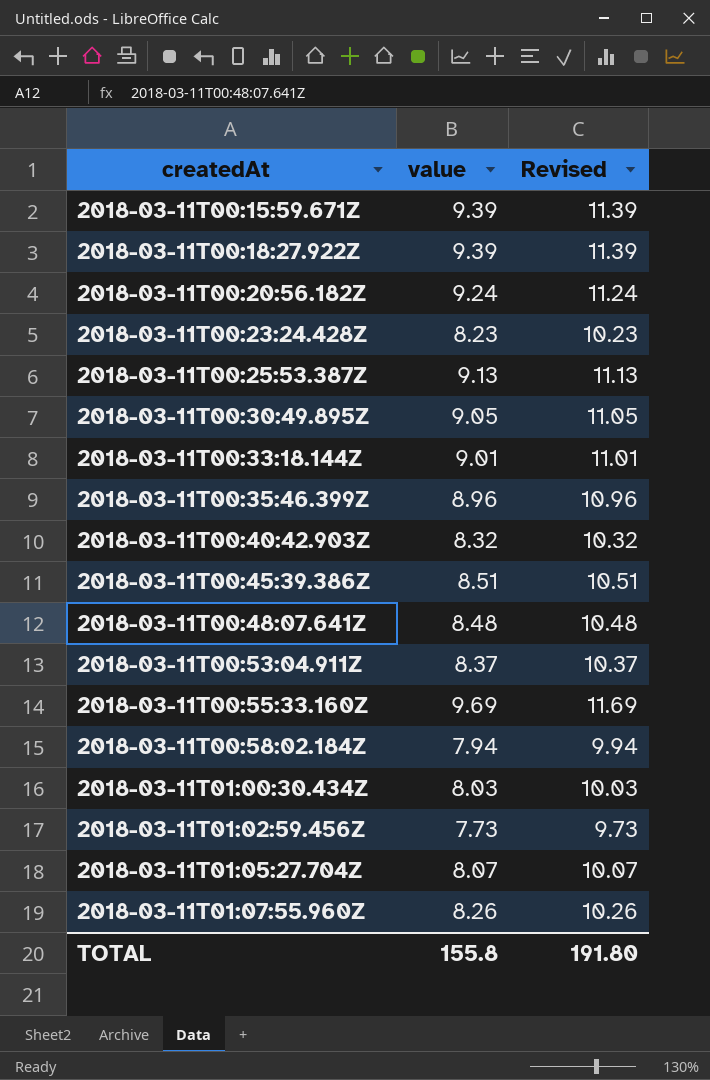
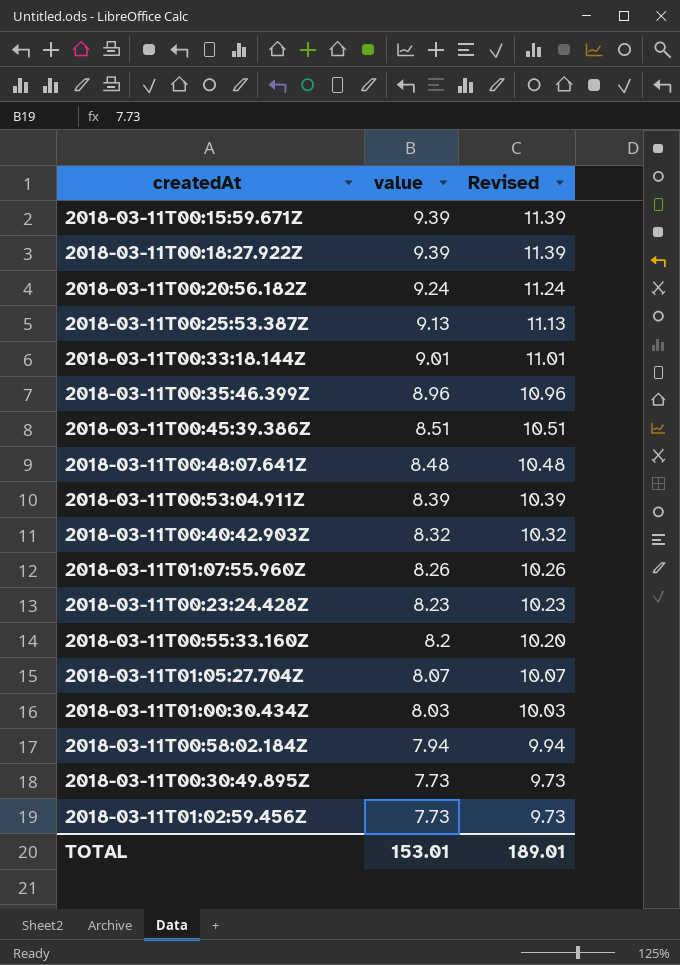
row order: createdAt ascending -> value descending
2018-03-11T00:53:04.911Z | value: 8.37 -> 8.39
2018-03-11T00:53:04.911Z | Revised: 10.37 -> 10.39
2018-03-11T00:55:33.160Z | value: 9.69 -> 8.2
2018-03-11T00:55:33.160Z | Revised: 11.69 -> 10.20
2018-03-11T00:30:49.895Z | value: 9.05 -> 7.73
2018-03-11T00:30:49.895Z | Revised: 11.05 -> 9.73
TOTAL | value: 155.8 -> 153.01
TOTAL | Revised: 191.80 -> 189.01

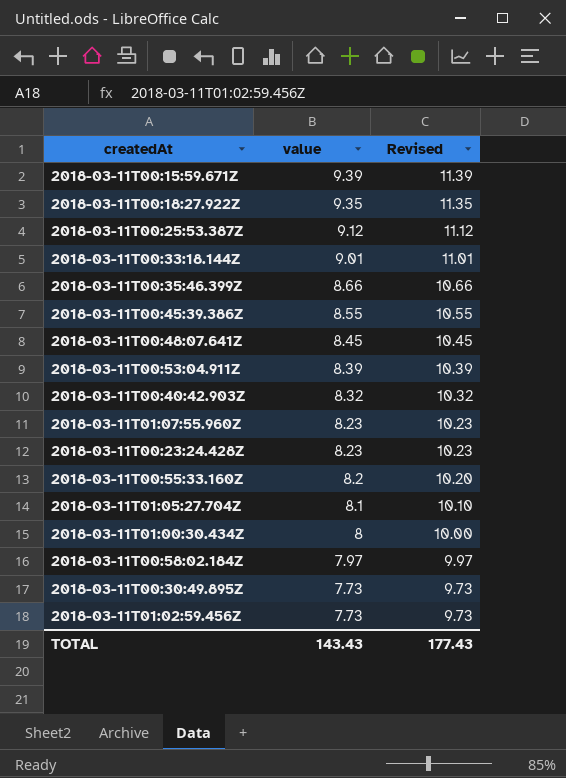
row 2018-03-11T00:20:56.182Z: 9.24 | 11.24 -> none
2018-03-11T00:18:27.922Z | value: 9.39 -> 9.35
2018-03-11T00:18:27.922Z | Revised: 11.39 -> 11.35
2018-03-11T00:25:53.387Z | value: 9.13 -> 9.12
2018-03-11T00:25:53.387Z | Revised: 11.13 -> 11.12
2018-03-11T00:35:46.399Z | value: 8.96 -> 8.66
2018-03-11T00:35:46.399Z | Revised: 10.96 -> 10.66
2018-03-11T00:45:39.386Z | value: 8.51 -> 8.55
2018-03-11T00:45:39.386Z | Revised: 10.51 -> 10.55
2018-03-11T00:48:07.641Z | value: 8.48 -> 8.45
2018-03-11T00:48:07.641Z | Revised: 10.48 -> 10.45
2018-03-11T01:07:55.960Z | value: 8.26 -> 8.23
2018-03-11T01:07:55.960Z | Revised: 10.26 -> 10.23
2018-03-11T01:05:27.704Z | value: 8.07 -> 8.1
2018-03-11T01:05:27.704Z | Revised: 10.07 -> 10.10
2018-03-11T01:00:30.434Z | value: 8.03 -> 8
2018-03-11T01:00:30.434Z | Revised: 10.03 -> 10.00
2018-03-11T00:58:02.184Z | value: 7.94 -> 7.97
2018-03-11T00:58:02.184Z | Revised: 9.94 -> 9.97
TOTAL | value: 153.01 -> 143.43
TOTAL | Revised: 189.01 -> 177.43

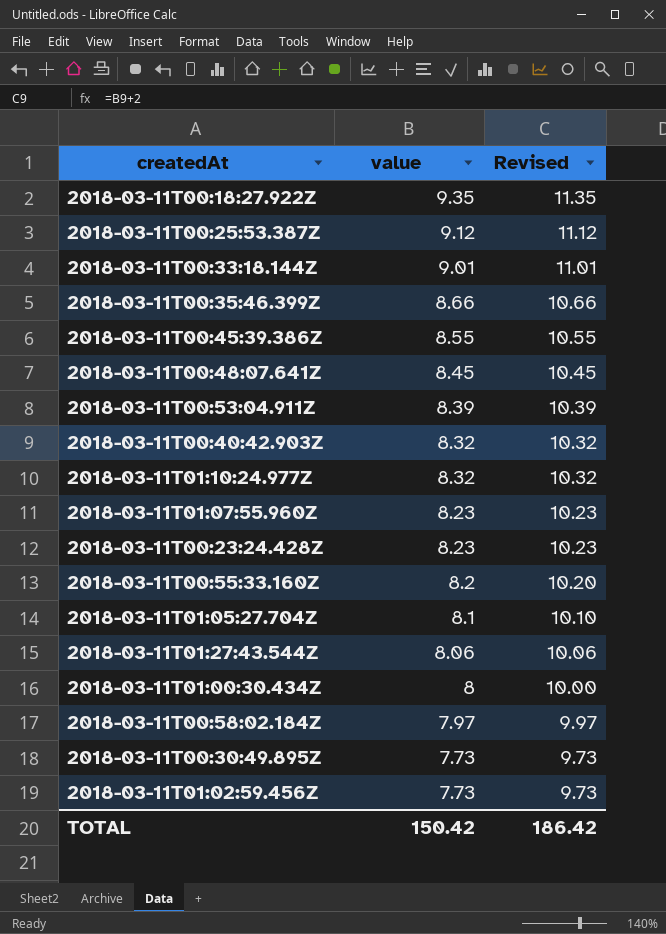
row 2018-03-11T00:15:59.671Z: 9.39 | 11.39 -> none
row 2018-03-11T01:10:24.977Z: none -> 8.32 | 10.32
row 2018-03-11T01:27:43.544Z: none -> 8.06 | 10.06
TOTAL | value: 143.43 -> 150.42
TOTAL | Revised: 177.43 -> 186.42

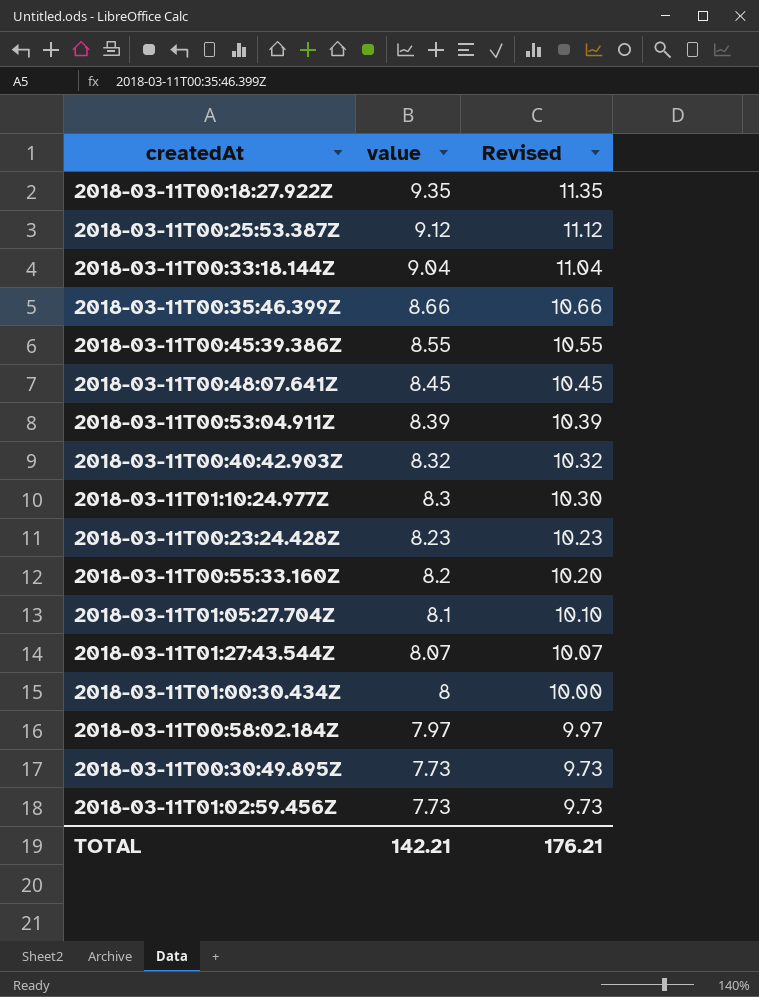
row 2018-03-11T01:07:55.960Z: 8.23 | 10.23 -> none
2018-03-11T00:33:18.144Z | value: 9.01 -> 9.04
2018-03-11T00:33:18.144Z | Revised: 11.01 -> 11.04
2018-03-11T01:10:24.977Z | value: 8.32 -> 8.3
2018-03-11T01:10:24.977Z | Revised: 10.32 -> 10.30
2018-03-11T01:27:43.544Z | value: 8.06 -> 8.07
2018-03-11T01:27:43.544Z | Revised: 10.06 -> 10.07
TOTAL | value: 150.42 -> 142.21
TOTAL | Revised: 186.42 -> 176.21

